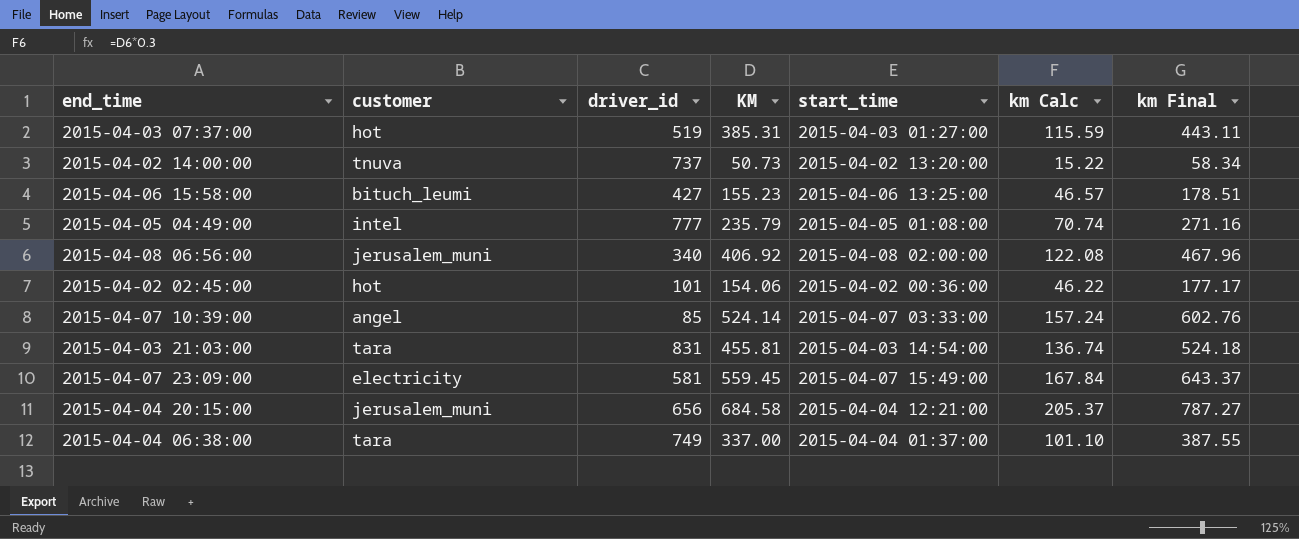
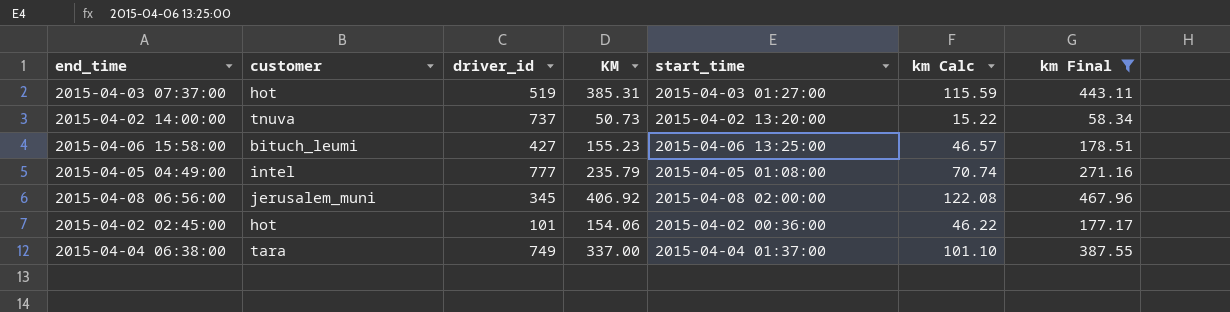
filter: none -> km Final <= 467.96
2015-04-08 06:56:00 | driver_id: 340 -> 345

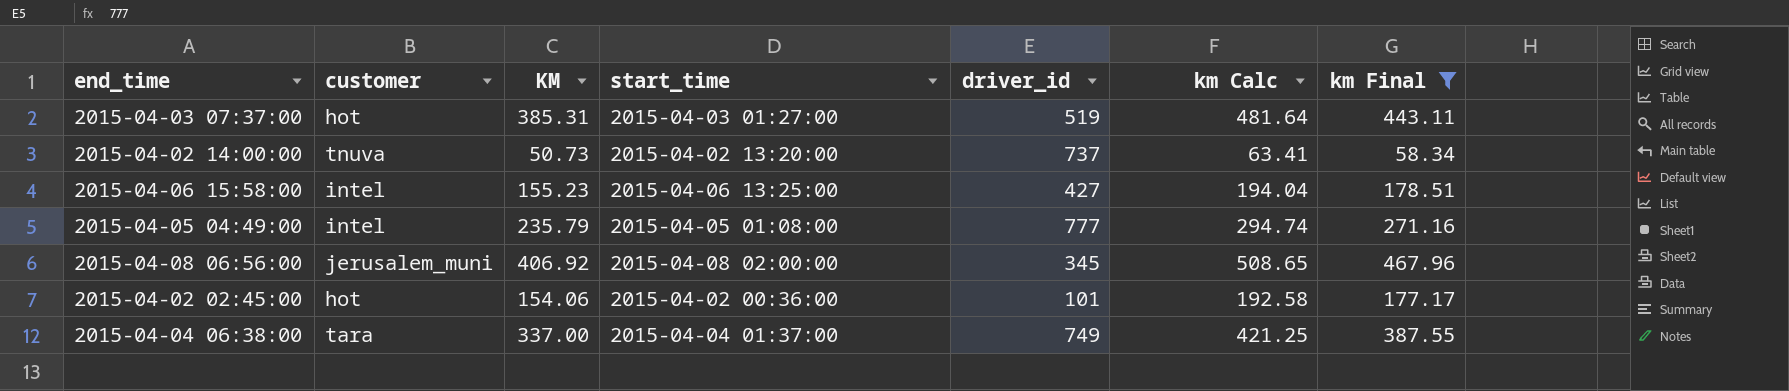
column driver_id | position: 3 -> 5
column km Calc | formula: [KM] * 0.3 -> [KM] * 1.25
2015-04-06 15:58:00 | customer: bituch_leumi -> intel

